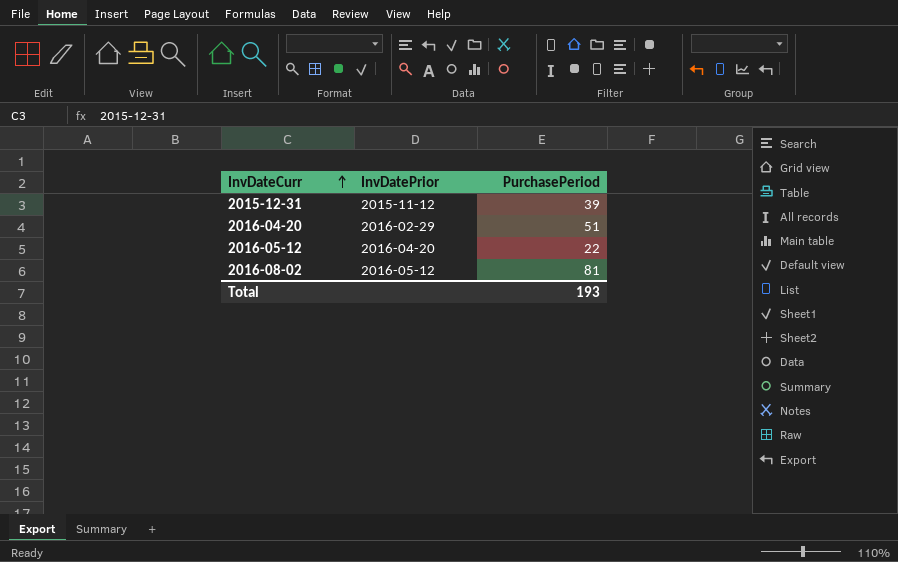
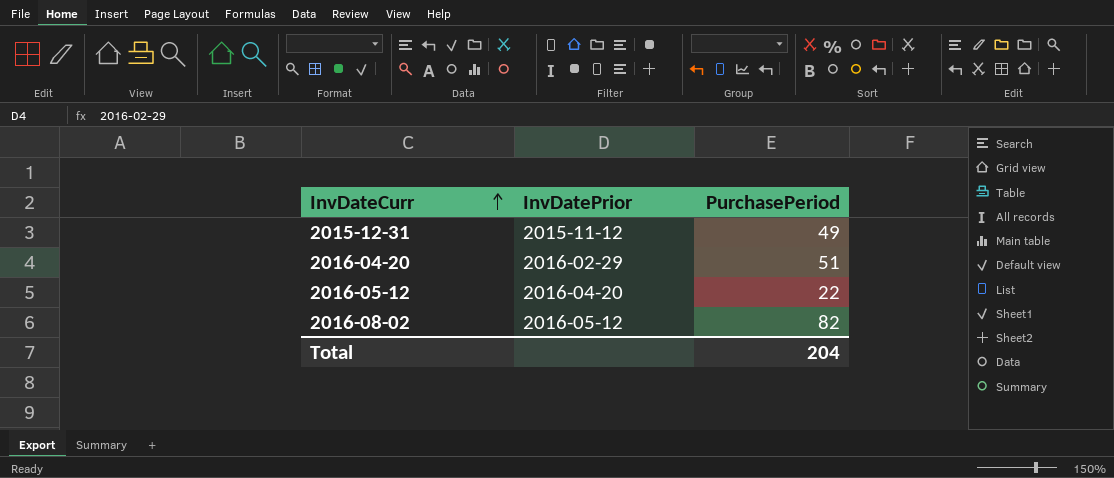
2015-12-31 | PurchasePeriod: 39 -> 49
2016-08-02 | PurchasePeriod: 81 -> 82
Total | PurchasePeriod: 193 -> 204

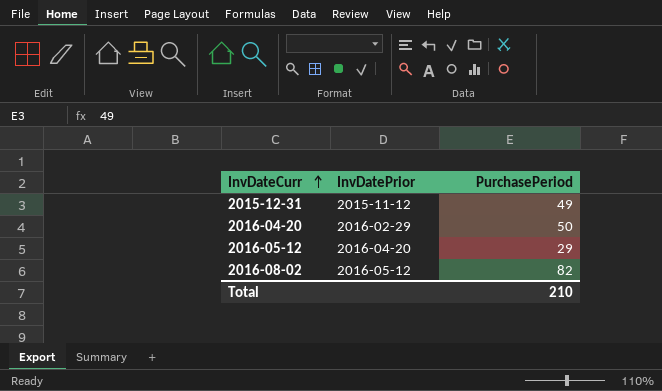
2016-04-20 | PurchasePeriod: 51 -> 50
2016-05-12 | PurchasePeriod: 22 -> 29
Total | PurchasePeriod: 204 -> 210

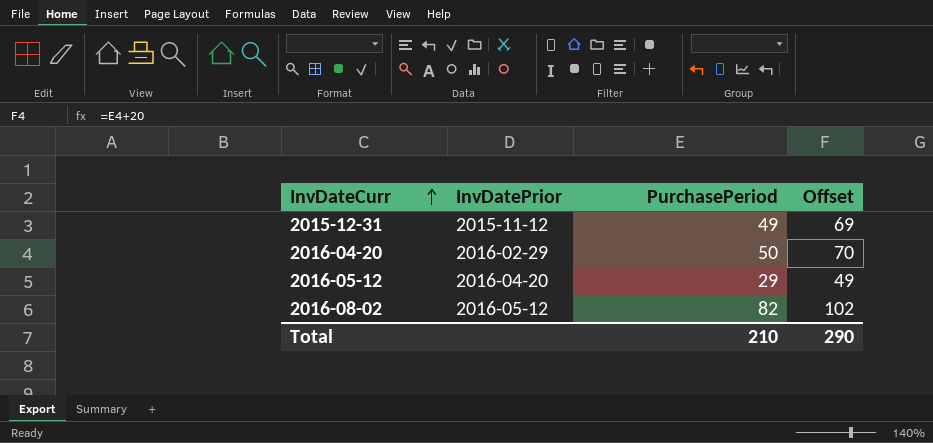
column Offset | formula: none -> [PurchasePeriod] + 20

